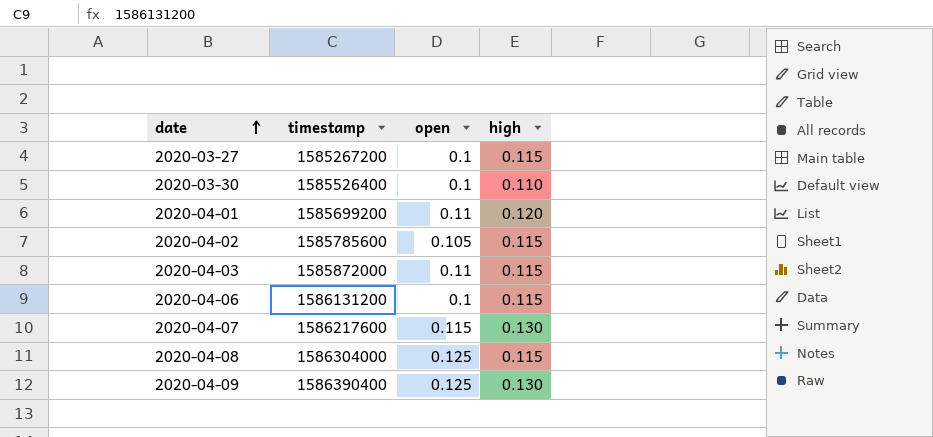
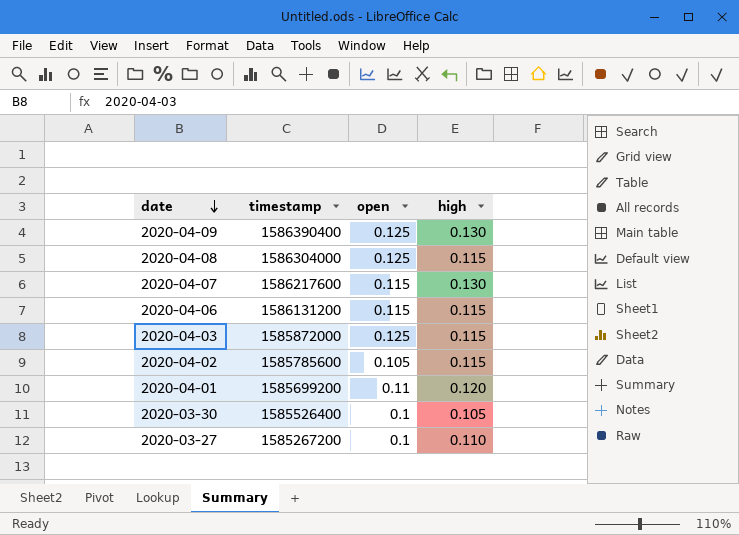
row order: date ascending -> date descending
2020-04-06 | open: 0.1 -> 0.115
2020-04-03 | open: 0.11 -> 0.125
2020-03-30 | high: 0.110 -> 0.105
2020-03-27 | high: 0.115 -> 0.110

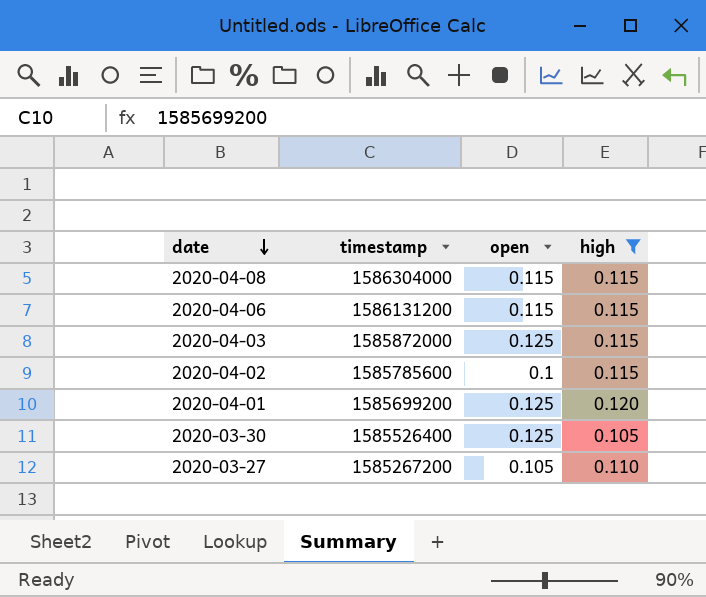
filter: none -> high != 0.130
2020-04-08 | open: 0.125 -> 0.115
2020-04-02 | open: 0.105 -> 0.1
2020-04-01 | open: 0.11 -> 0.125
2020-03-30 | open: 0.1 -> 0.125
2020-03-27 | open: 0.1 -> 0.105

